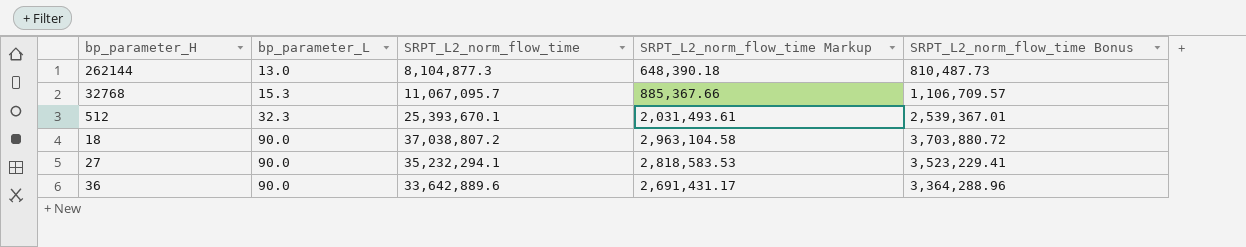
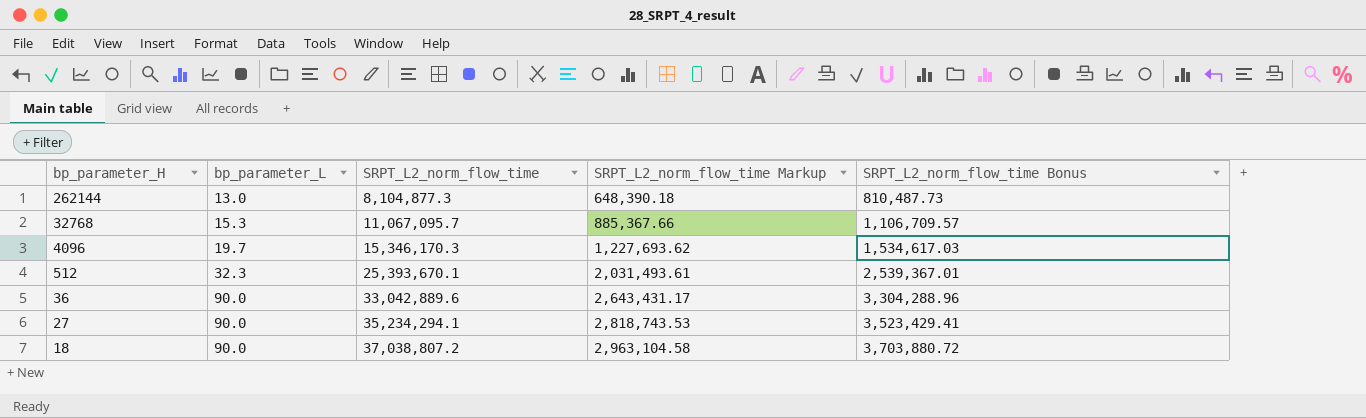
row order: bp_parameter_L ascending -> bp_parameter_H descending
row 4096: none -> 19.7 | 15,346,170.3 | 1,227,693.62 | 1,534,617.03
36 | SRPT_L2_norm_flow_time: 33,642,889.6 -> 33,042,889.6
36 | SRPT_L2_norm_flow_time Markup: 2,691,431.17 -> 2,643,431.17
36 | SRPT_L2_norm_flow_time Bonus: 3,364,288.96 -> 3,304,288.96
27 | SRPT_L2_norm_flow_time: 35,232,294.1 -> 35,234,294.1
27 | SRPT_L2_norm_flow_time Markup: 2,818,583.53 -> 2,818,743.53
27 | SRPT_L2_norm_flow_time Bonus: 3,523,229.41 -> 3,523,429.41

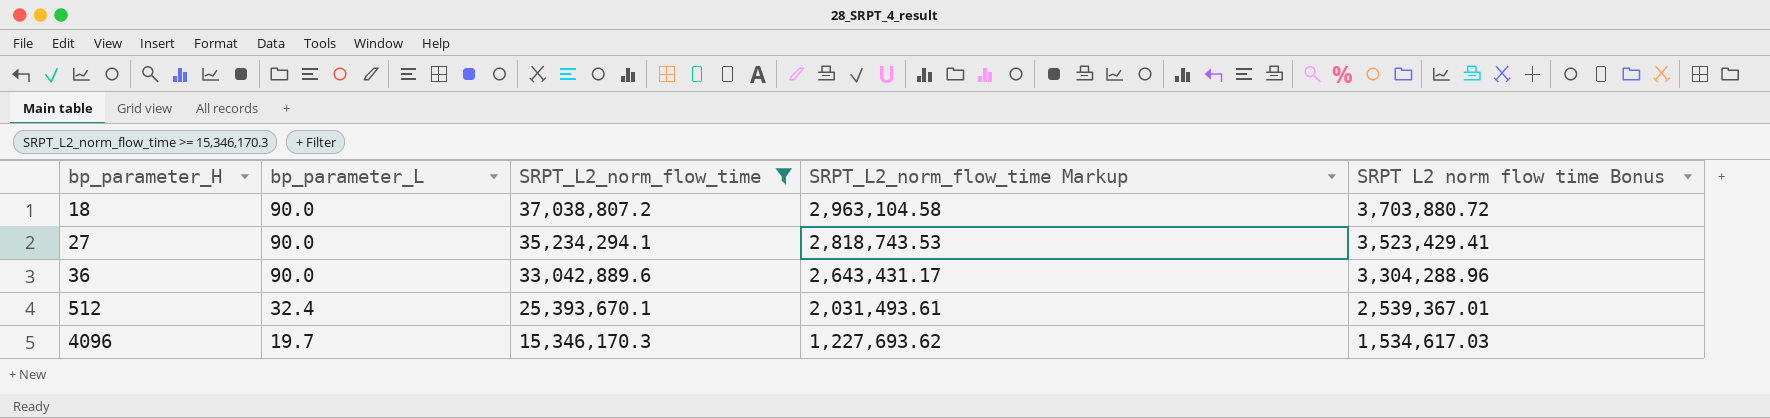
filter: none -> SRPT_L2_norm_flow_time >= 15,346,170.3
row order: bp_parameter_H descending -> bp_parameter_H ascending
column name: SRPT_L2_norm_flow_time Bonus -> SRPT L2 norm flow time Bonus
512 | bp_parameter_L: 32.3 -> 32.4

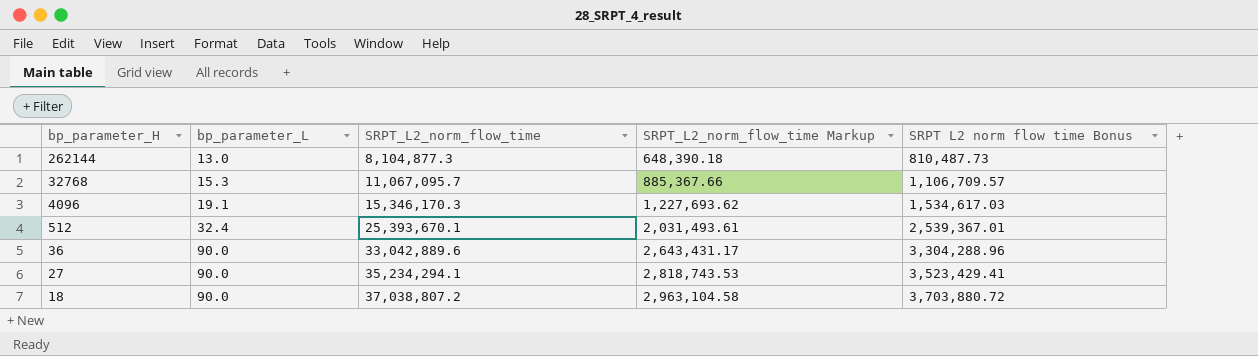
filter: SRPT_L2_norm_flow_time >= 15,346,170.3 -> none
row order: bp_parameter_H ascending -> bp_parameter_H descending
4096 | bp_parameter_L: 19.7 -> 19.1

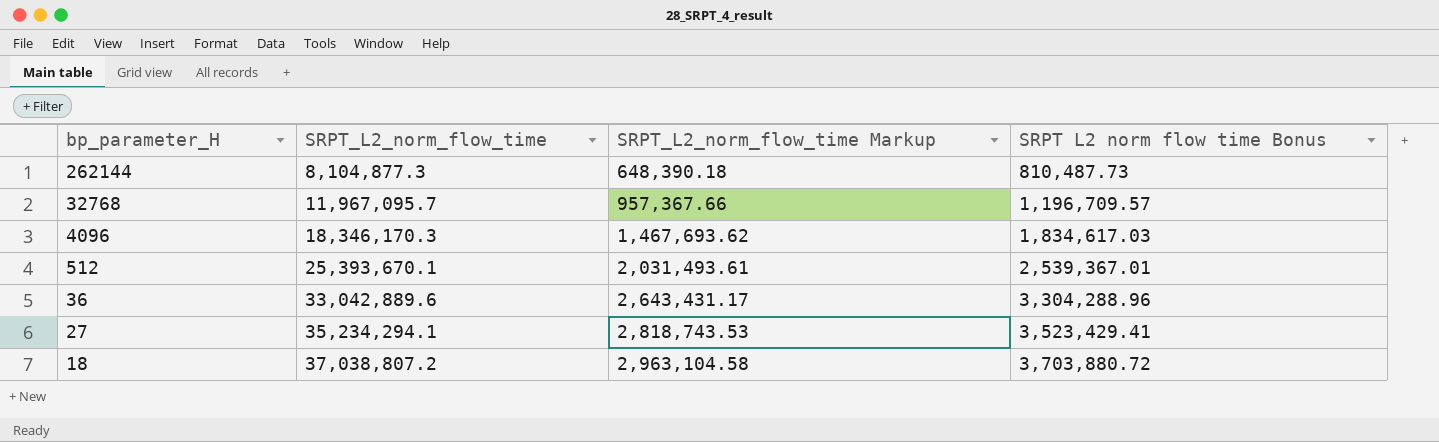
column bp_parameter_L | position: 2 -> none
32768 | SRPT_L2_norm_flow_time: 11,067,095.7 -> 11,967,095.7
32768 | SRPT_L2_norm_flow_time Markup: 885,367.66 -> 957,367.66
32768 | SRPT L2 norm flow time Bonus: 1,106,709.57 -> 1,196,709.57
4096 | SRPT_L2_norm_flow_time: 15,346,170.3 -> 18,346,170.3
4096 | SRPT_L2_norm_flow_time Markup: 1,227,693.62 -> 1,467,693.62
4096 | SRPT L2 norm flow time Bonus: 1,534,617.03 -> 1,834,617.03

